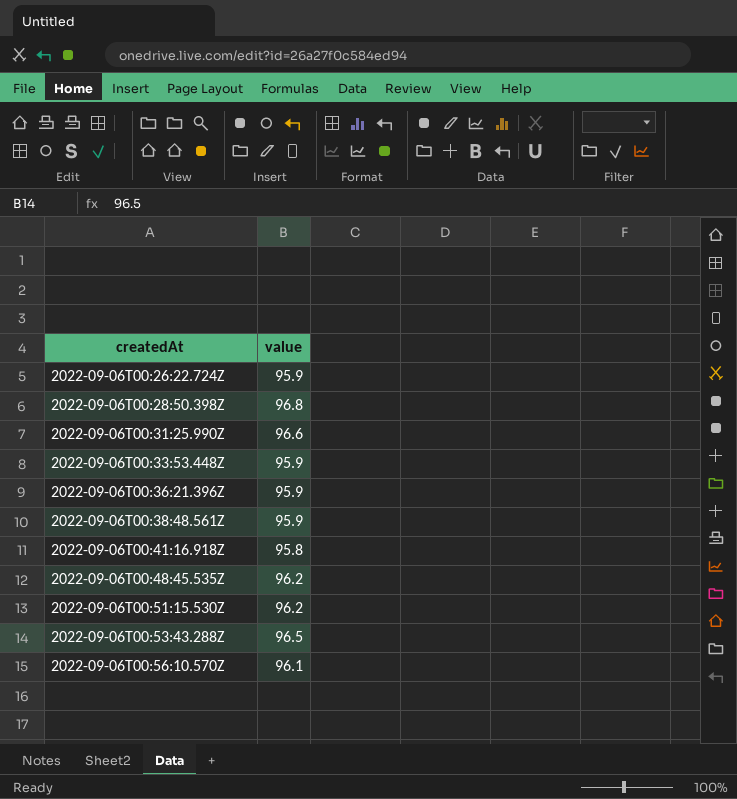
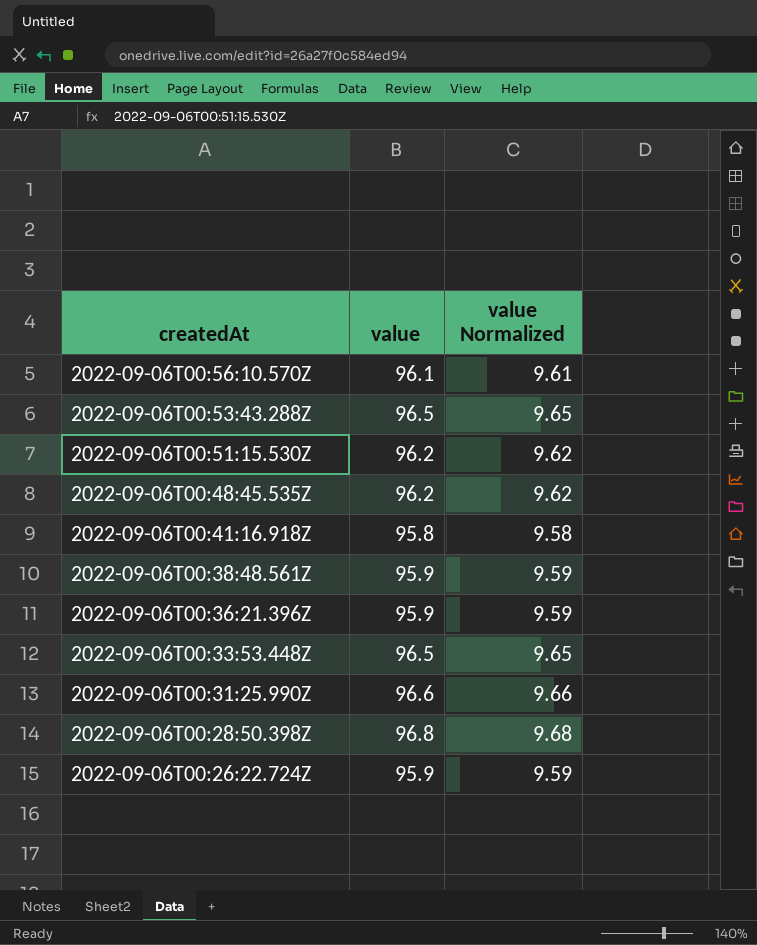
row order: createdAt ascending -> createdAt descending
column value Normalized | formula: none -> [value] * 0.1
2022-09-06T00:33:53.448Z | value: 95.9 -> 96.5

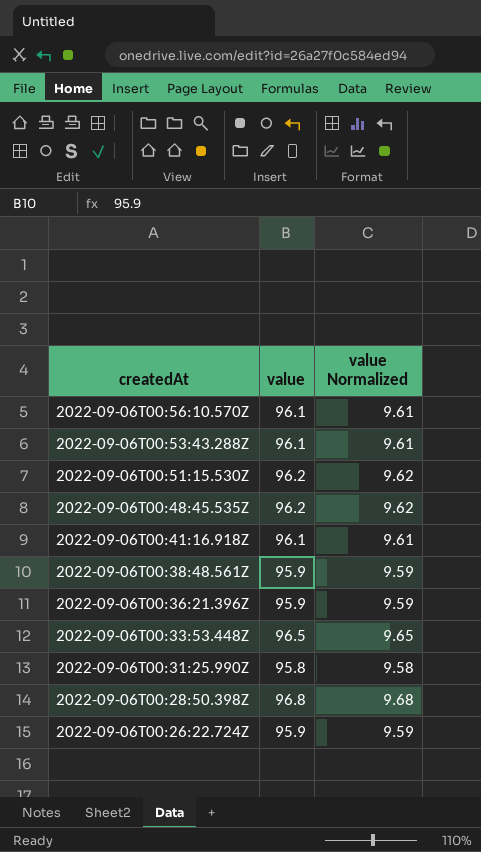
2022-09-06T00:53:43.288Z | value: 96.5 -> 96.1
2022-09-06T00:53:43.288Z | value Normalized: 9.65 -> 9.61
2022-09-06T00:41:16.918Z | value: 95.8 -> 96.1
2022-09-06T00:41:16.918Z | value Normalized: 9.58 -> 9.61
2022-09-06T00:31:25.990Z | value: 96.6 -> 95.8
2022-09-06T00:31:25.990Z | value Normalized: 9.66 -> 9.58

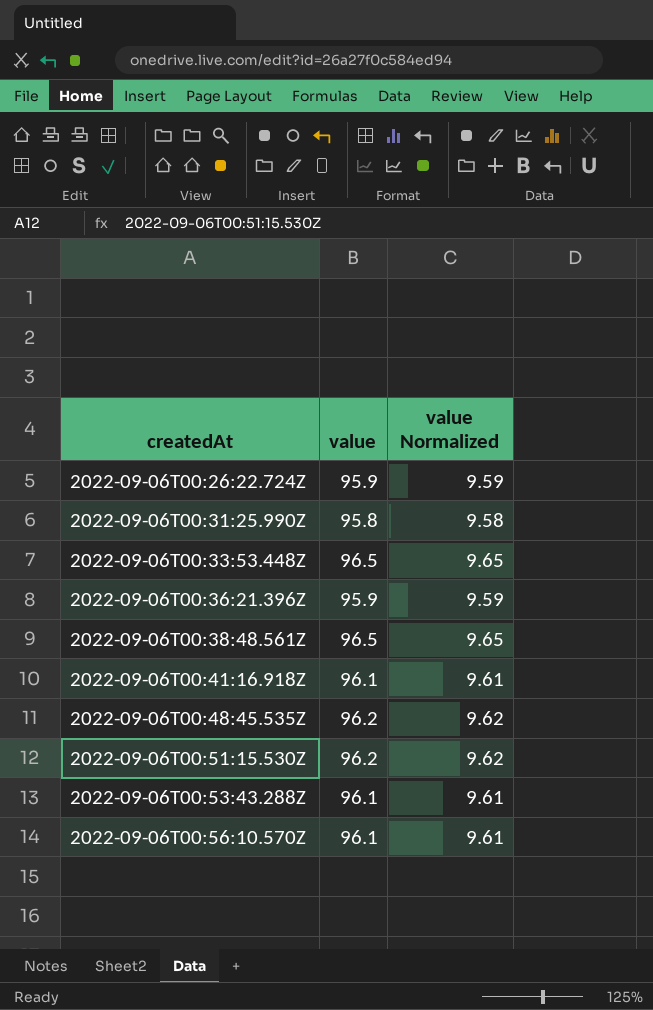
row order: createdAt descending -> createdAt ascending
row 2022-09-06T00:28:50.398Z: 96.8 | 9.68 -> none
2022-09-06T00:38:48.561Z | value: 95.9 -> 96.5
2022-09-06T00:38:48.561Z | value Normalized: 9.59 -> 9.65

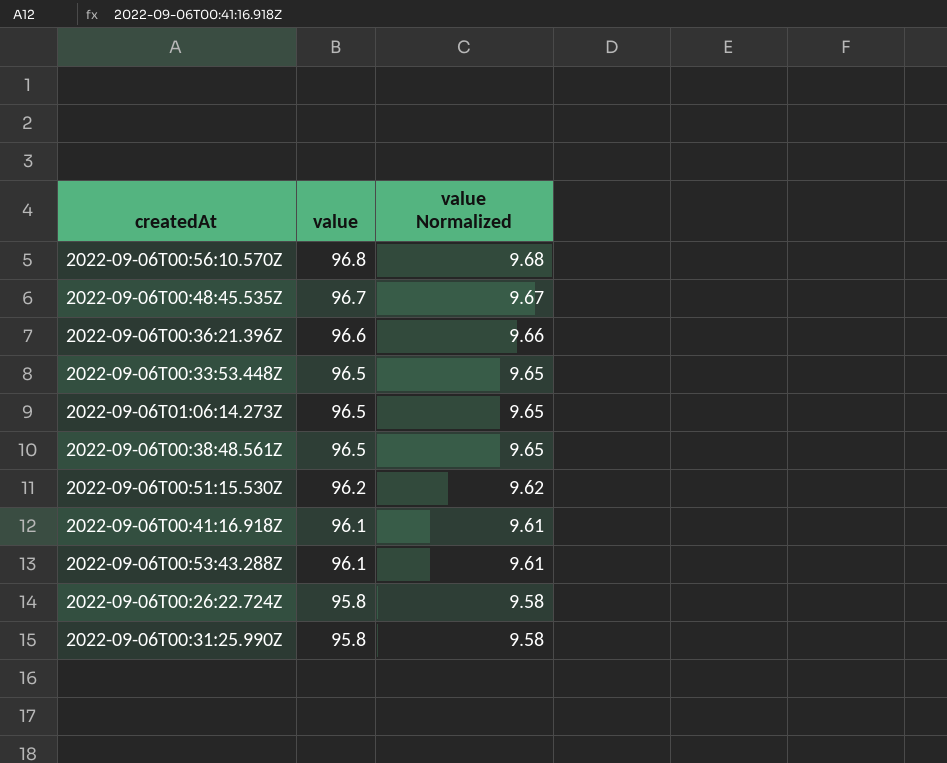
row order: createdAt ascending -> value descending
2022-09-06T00:56:10.570Z | value: 96.1 -> 96.8
2022-09-06T00:56:10.570Z | value Normalized: 9.61 -> 9.68
2022-09-06T00:48:45.535Z | value: 96.2 -> 96.7
2022-09-06T00:48:45.535Z | value Normalized: 9.62 -> 9.67
2022-09-06T00:36:21.396Z | value: 95.9 -> 96.6
2022-09-06T00:36:21.396Z | value Normalized: 9.59 -> 9.66
row 2022-09-06T01:06:14.273Z: none -> 96.5 | 9.65
2022-09-06T00:26:22.724Z | value: 95.9 -> 95.8
2022-09-06T00:26:22.724Z | value Normalized: 9.59 -> 9.58

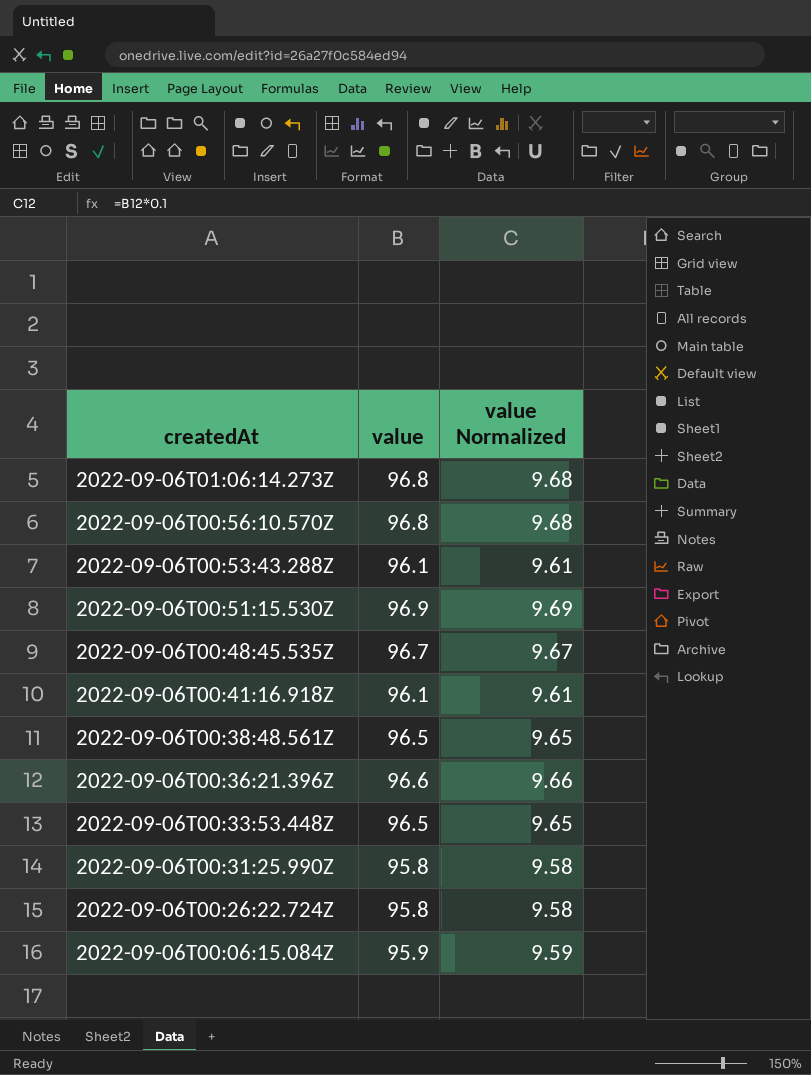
row order: value descending -> createdAt descending
2022-09-06T01:06:14.273Z | value: 96.5 -> 96.8
2022-09-06T01:06:14.273Z | value Normalized: 9.65 -> 9.68
2022-09-06T00:51:15.530Z | value: 96.2 -> 96.9
2022-09-06T00:51:15.530Z | value Normalized: 9.62 -> 9.69
row 2022-09-06T00:06:15.084Z: none -> 95.9 | 9.59

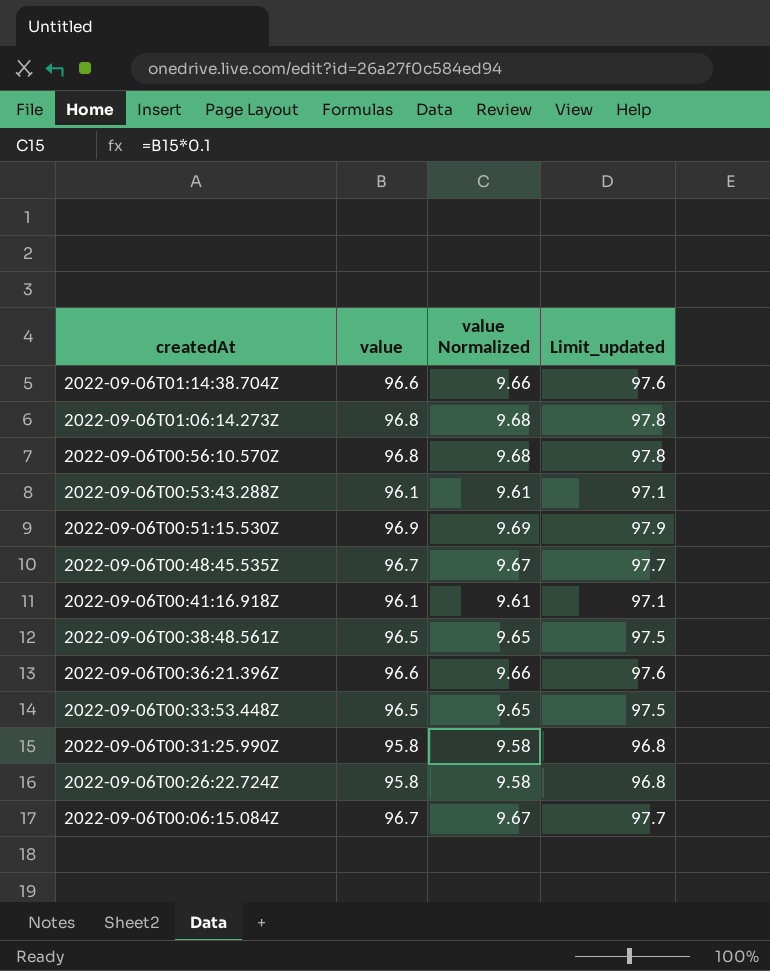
column Limit_updated | formula: none -> [value] + 1
row 2022-09-06T01:14:38.704Z: none -> 96.6 | 9.66 | 97.6
2022-09-06T00:06:15.084Z | value: 95.9 -> 96.7
2022-09-06T00:06:15.084Z | value Normalized: 9.59 -> 9.67

